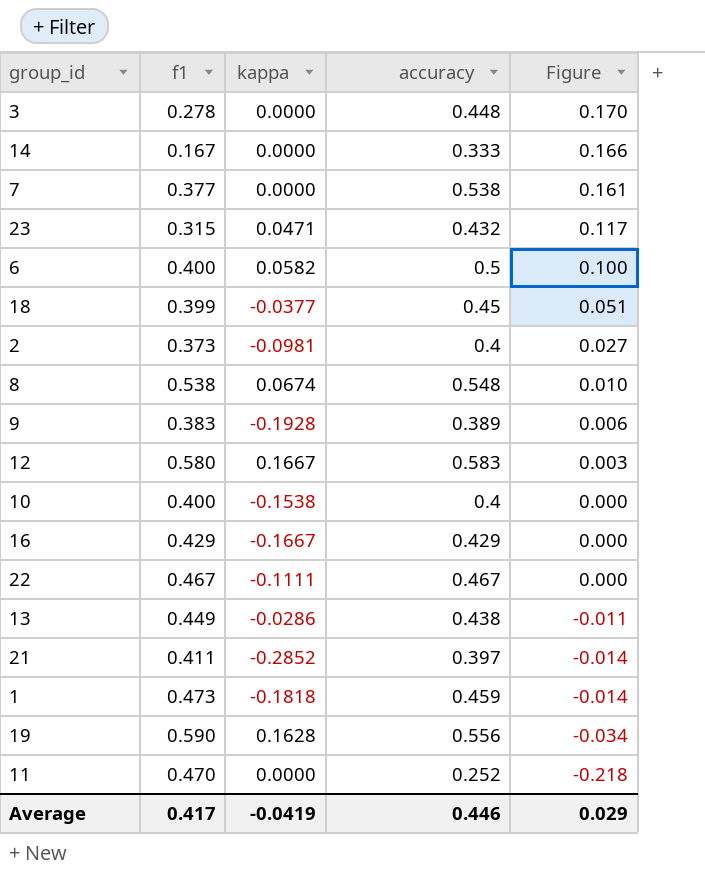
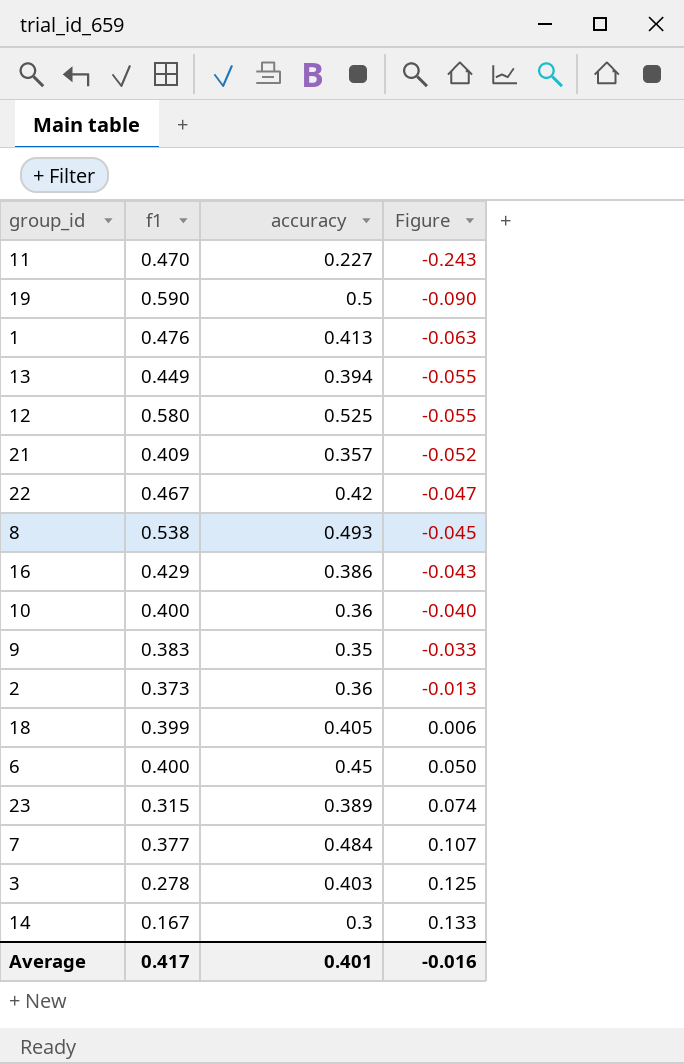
row order: Figure descending -> Figure ascending
column kappa | position: 3 -> none
11 | accuracy: 0.252 -> 0.227
11 | Figure: -0.218 -> -0.243
19 | accuracy: 0.556 -> 0.5
19 | Figure: -0.034 -> -0.090
1 | f1: 0.473 -> 0.476
1 | accuracy: 0.459 -> 0.413
1 | Figure: -0.014 -> -0.063
13 | accuracy: 0.438 -> 0.394
13 | Figure: -0.011 -> -0.055
12 | accuracy: 0.583 -> 0.525
12 | Figure: 0.003 -> -0.055
21 | f1: 0.411 -> 0.409
21 | accuracy: 0.397 -> 0.357
21 | Figure: -0.014 -> -0.052
22 | accuracy: 0.467 -> 0.42
22 | Figure: 0.000 -> -0.047
8 | accuracy: 0.548 -> 0.493
8 | Figure: 0.010 -> -0.045
16 | accuracy: 0.429 -> 0.386
16 | Figure: 0.000 -> -0.043
10 | accuracy: 0.4 -> 0.36
10 | Figure: 0.000 -> -0.040
9 | accuracy: 0.389 -> 0.35
9 | Figure: 0.006 -> -0.033
2 | accuracy: 0.4 -> 0.36
2 | Figure: 0.027 -> -0.013
18 | accuracy: 0.45 -> 0.405
18 | Figure: 0.051 -> 0.006
6 | accuracy: 0.5 -> 0.45
6 | Figure: 0.100 -> 0.050
23 | accuracy: 0.432 -> 0.389
23 | Figure: 0.117 -> 0.074
7 | accuracy: 0.538 -> 0.484
7 | Figure: 0.161 -> 0.107
3 | accuracy: 0.448 -> 0.403
3 | Figure: 0.170 -> 0.125
14 | accuracy: 0.333 -> 0.3
14 | Figure: 0.166 -> 0.133
Average | accuracy: 0.446 -> 0.401
Average | Figure: 0.029 -> -0.016

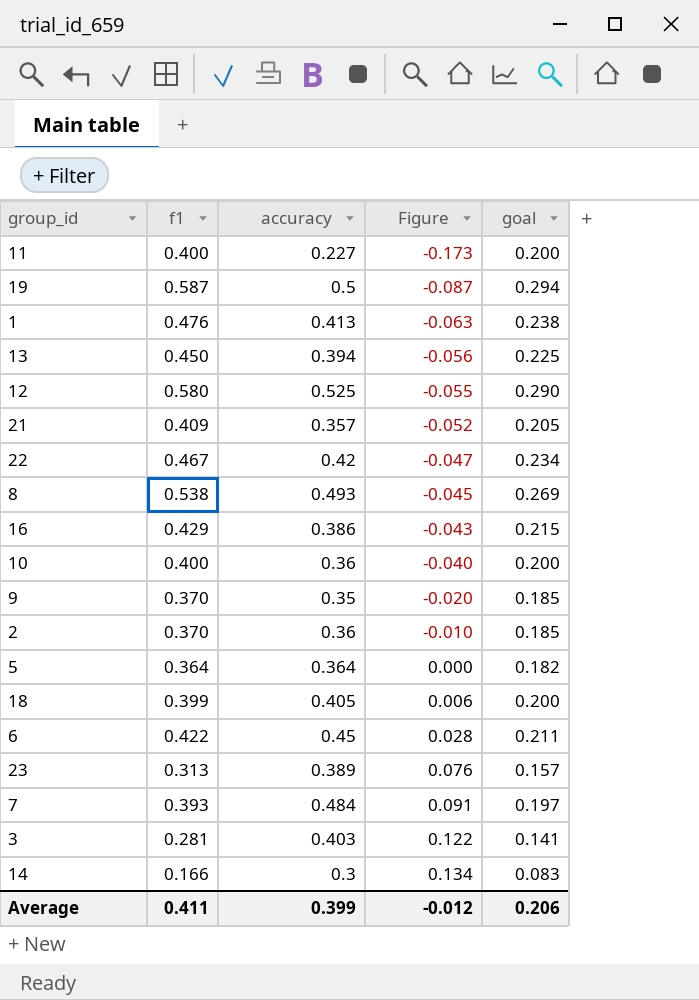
column goal | formula: none -> [f1] * 0.5
11 | f1: 0.470 -> 0.400
11 | Figure: -0.243 -> -0.173
19 | f1: 0.590 -> 0.587
19 | Figure: -0.090 -> -0.087
13 | f1: 0.449 -> 0.450
13 | Figure: -0.055 -> -0.056
9 | f1: 0.383 -> 0.370
9 | Figure: -0.033 -> -0.020
2 | f1: 0.373 -> 0.370
2 | Figure: -0.013 -> -0.010
row 5: none -> 0.364 | 0.364 | 0.000 | 0.182
6 | f1: 0.400 -> 0.422
6 | Figure: 0.050 -> 0.028
23 | f1: 0.315 -> 0.313
23 | Figure: 0.074 -> 0.076
7 | f1: 0.377 -> 0.393
7 | Figure: 0.107 -> 0.091
3 | f1: 0.278 -> 0.281
3 | Figure: 0.125 -> 0.122
14 | f1: 0.167 -> 0.166
14 | Figure: 0.133 -> 0.134
Average | f1: 0.417 -> 0.411
Average | accuracy: 0.401 -> 0.399
Average | Figure: -0.016 -> -0.012

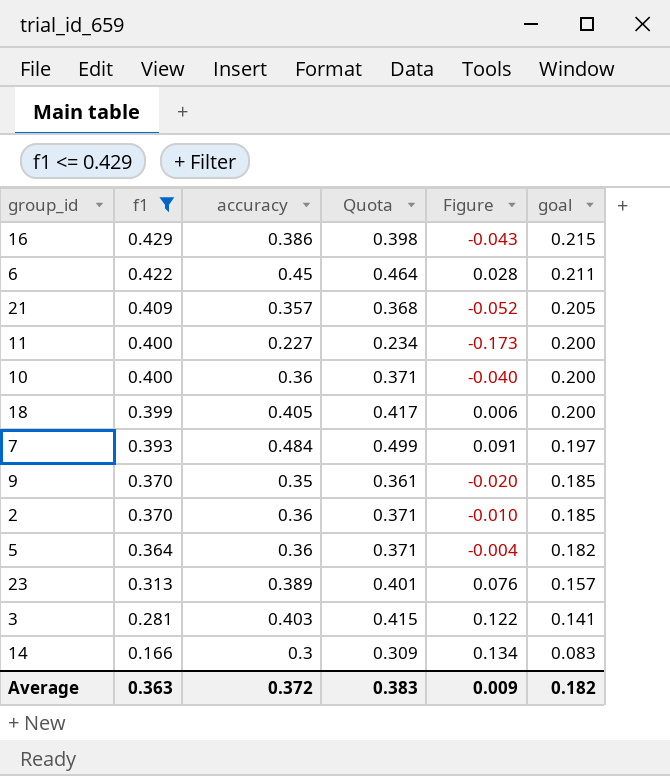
filter: none -> f1 <= 0.429
row order: Figure ascending -> f1 descending
column Quota | formula: none -> [accuracy] * 1.03
5 | accuracy: 0.364 -> 0.36
5 | Figure: 0.000 -> -0.004
Average | f1: 0.411 -> 0.363
Average | accuracy: 0.399 -> 0.372
Average | Figure: -0.012 -> 0.009
Average | goal: 0.206 -> 0.182

